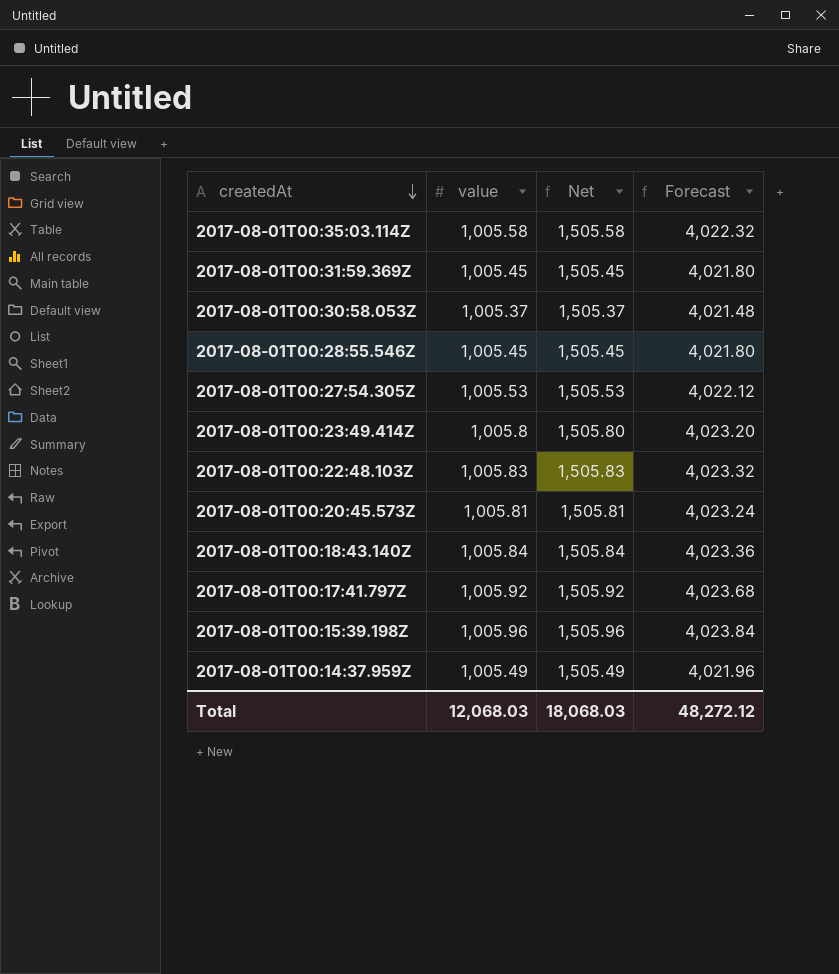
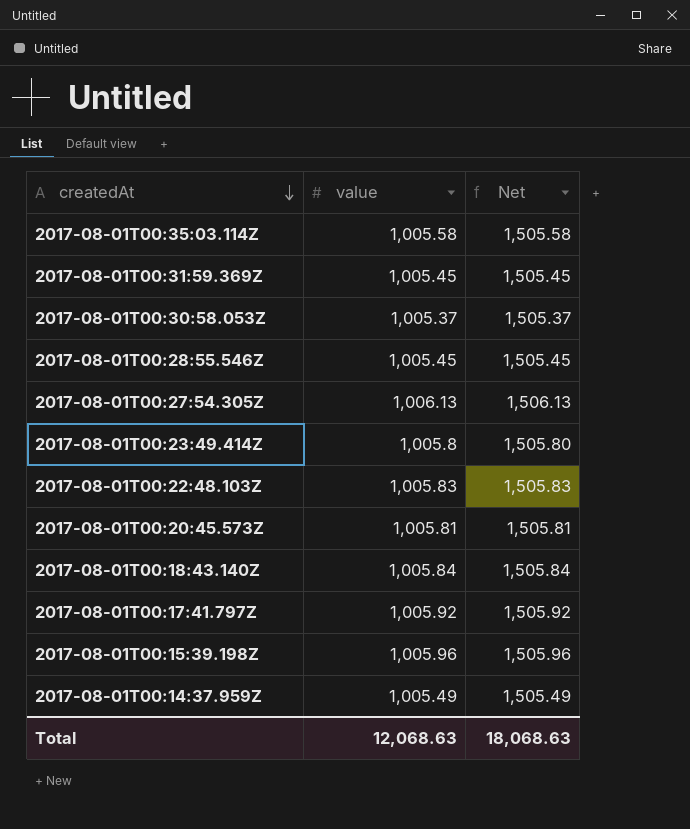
column Forecast | formula: [value] * 4 -> none
2017-08-01T00:27:54.305Z | value: 1,005.53 -> 1,006.13
2017-08-01T00:27:54.305Z | Net: 1,505.53 -> 1,506.13
Total | value: 12,068.03 -> 12,068.63
Total | Net: 18,068.03 -> 18,068.63

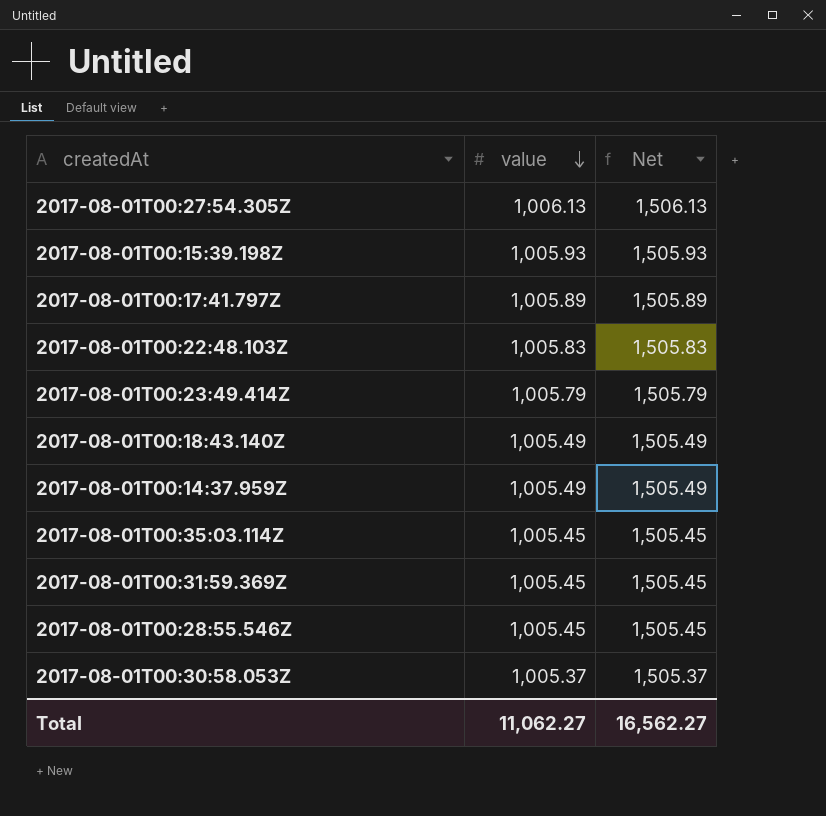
row order: createdAt descending -> value descending
row 2017-08-01T00:20:45.573Z: 1,005.81 | 1,505.81 -> none
2017-08-01T00:15:39.198Z | value: 1,005.96 -> 1,005.93
2017-08-01T00:15:39.198Z | Net: 1,505.96 -> 1,505.93
2017-08-01T00:17:41.797Z | value: 1,005.92 -> 1,005.89
2017-08-01T00:17:41.797Z | Net: 1,505.92 -> 1,505.89
2017-08-01T00:23:49.414Z | value: 1,005.8 -> 1,005.79
2017-08-01T00:23:49.414Z | Net: 1,505.80 -> 1,505.79
2017-08-01T00:18:43.140Z | value: 1,005.84 -> 1,005.49
2017-08-01T00:18:43.140Z | Net: 1,505.84 -> 1,505.49
2017-08-01T00:35:03.114Z | value: 1,005.58 -> 1,005.45
2017-08-01T00:35:03.114Z | Net: 1,505.58 -> 1,505.45
Total | value: 12,068.63 -> 11,062.27
Total | Net: 18,068.63 -> 16,562.27

